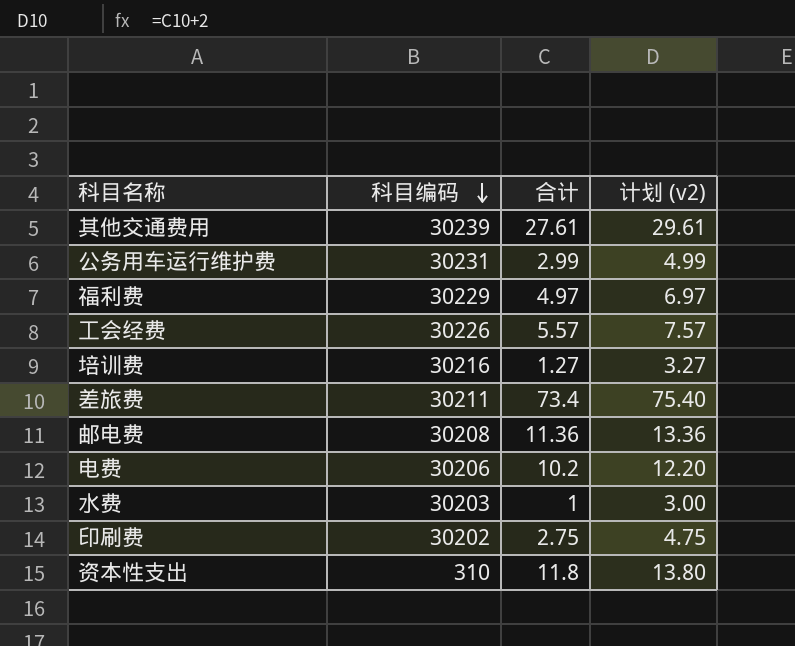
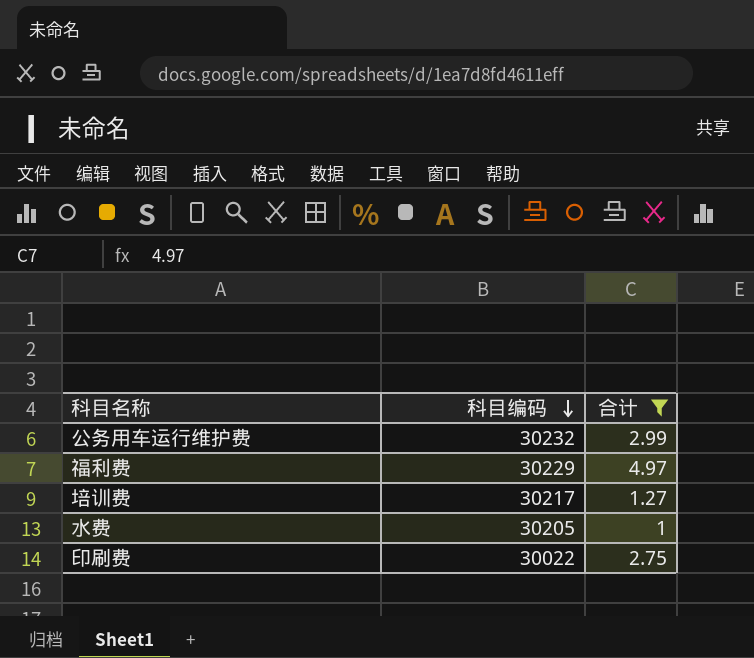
filter: none -> 合计 <= 4.97
column 计划 (v2) | formula: [合计] + 2 -> none
公务用车运行维护费 | 科目编码: 30231 -> 30232
培训费 | 科目编码: 30216 -> 30217
水费 | 科目编码: 30203 -> 30205
印刷费 | 科目编码: 30202 -> 30022

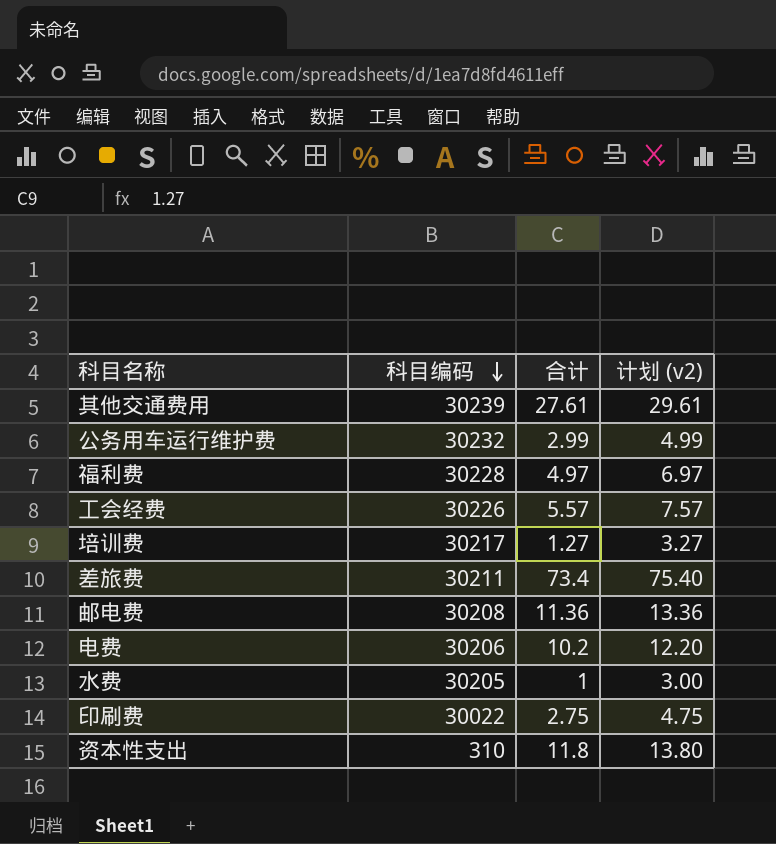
filter: 合计 <= 4.97 -> none
column 计划 (v2) | formula: none -> [合计] + 2
福利费 | 科目编码: 30229 -> 30228

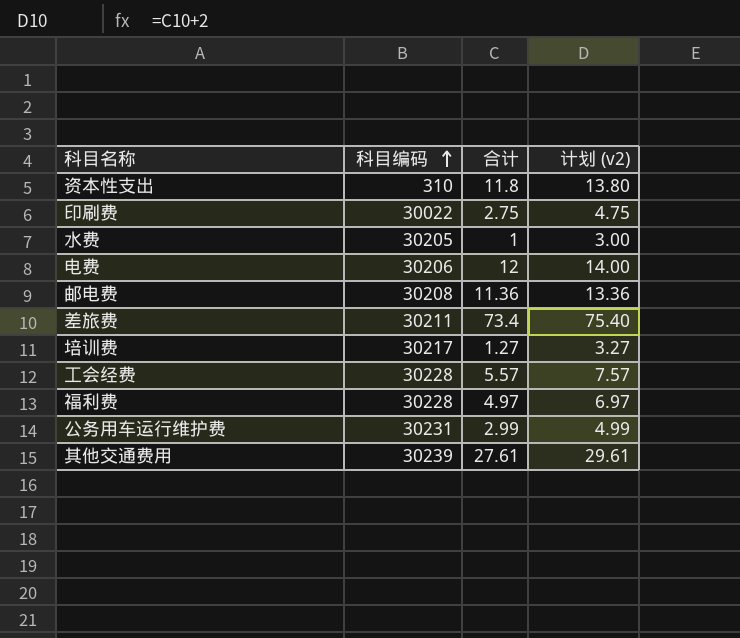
row order: 科目编码 descending -> 科目编码 ascending
电费 | 合计: 10.2 -> 12
电费 | 计划 (v2): 12.20 -> 14.00
工会经费 | 科目编码: 30226 -> 30228
公务用车运行维护费 | 科目编码: 30232 -> 30231

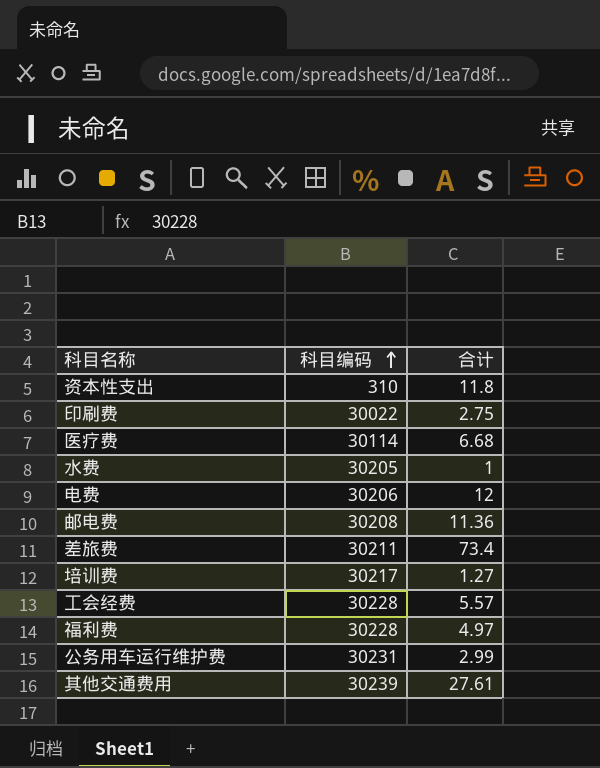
column 计划 (v2) | formula: [合计] + 2 -> none
row 医疗费: none -> 30114 | 6.68

